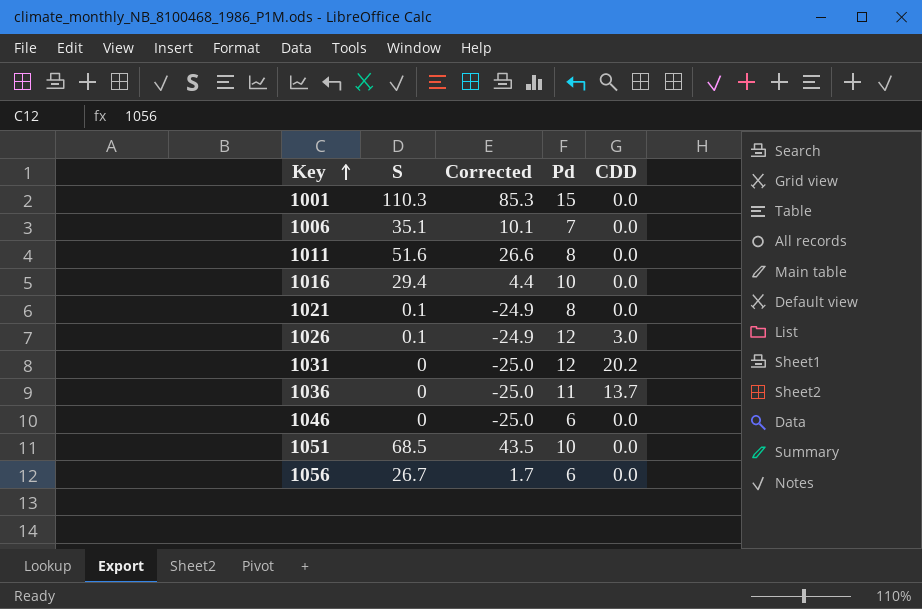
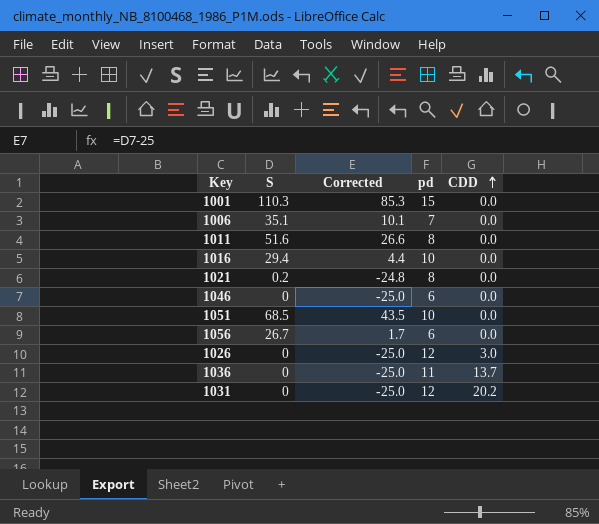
row order: Key ascending -> CDD ascending
column name: Pd -> pd
1021 | S: 0.1 -> 0.2
1021 | Corrected: -24.9 -> -24.8
1026 | S: 0.1 -> 0
1026 | Corrected: -24.9 -> -25.0

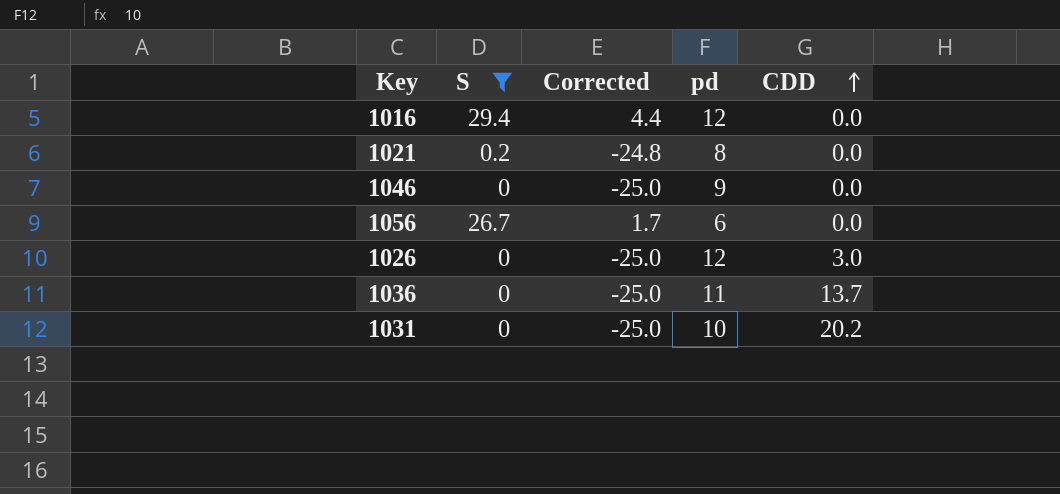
filter: none -> S <= 29.4
1016 | pd: 10 -> 12
1046 | pd: 6 -> 9
1031 | pd: 12 -> 10

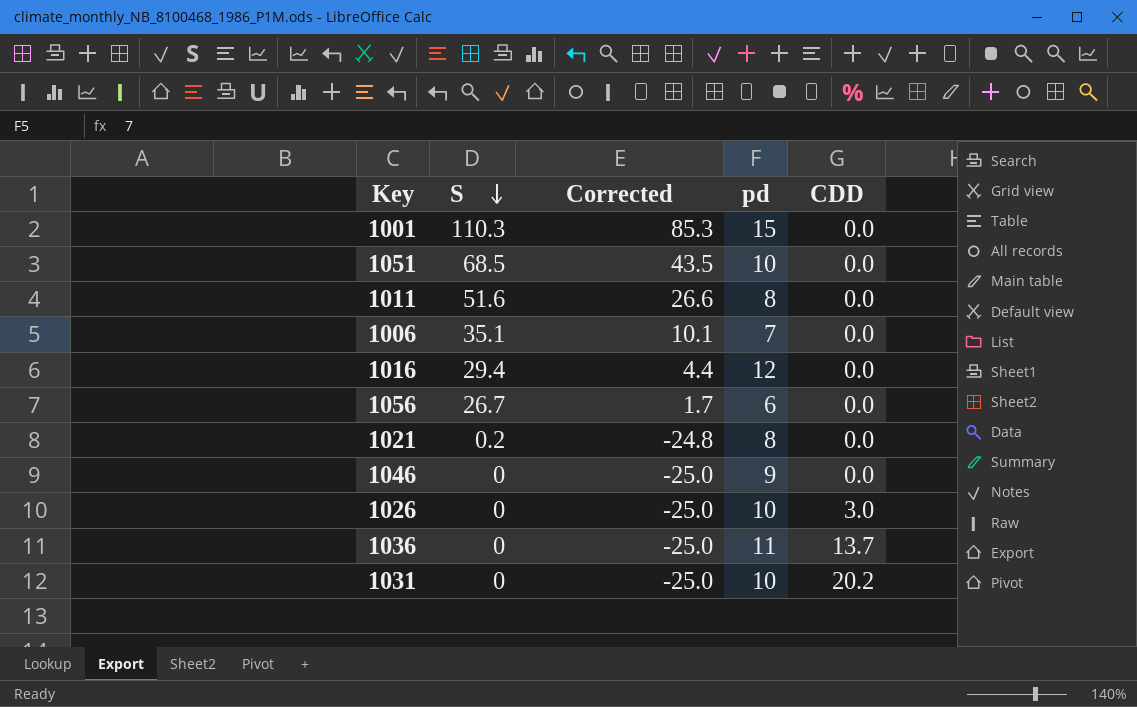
filter: S <= 29.4 -> none
row order: CDD ascending -> S descending
1026 | pd: 12 -> 10

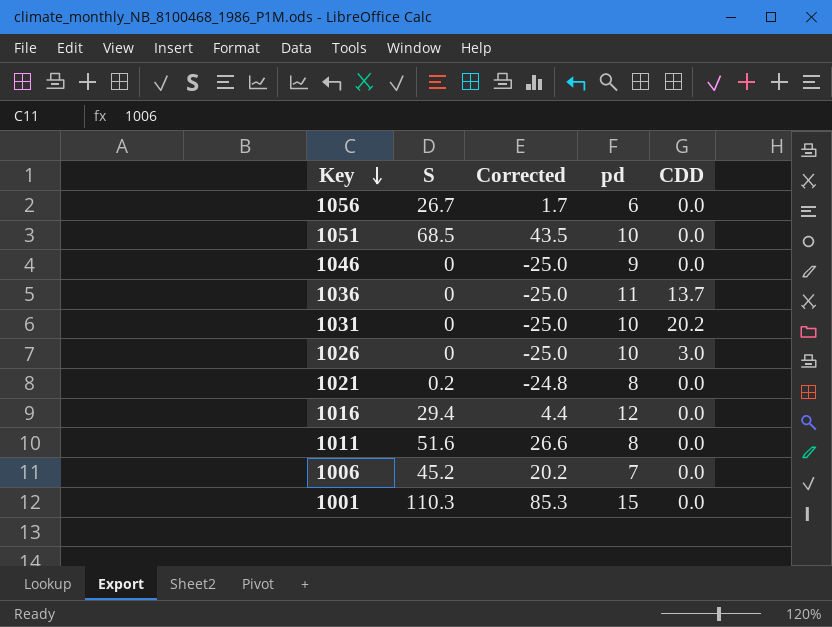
row order: S descending -> Key descending
1006 | S: 35.1 -> 45.2
1006 | Corrected: 10.1 -> 20.2

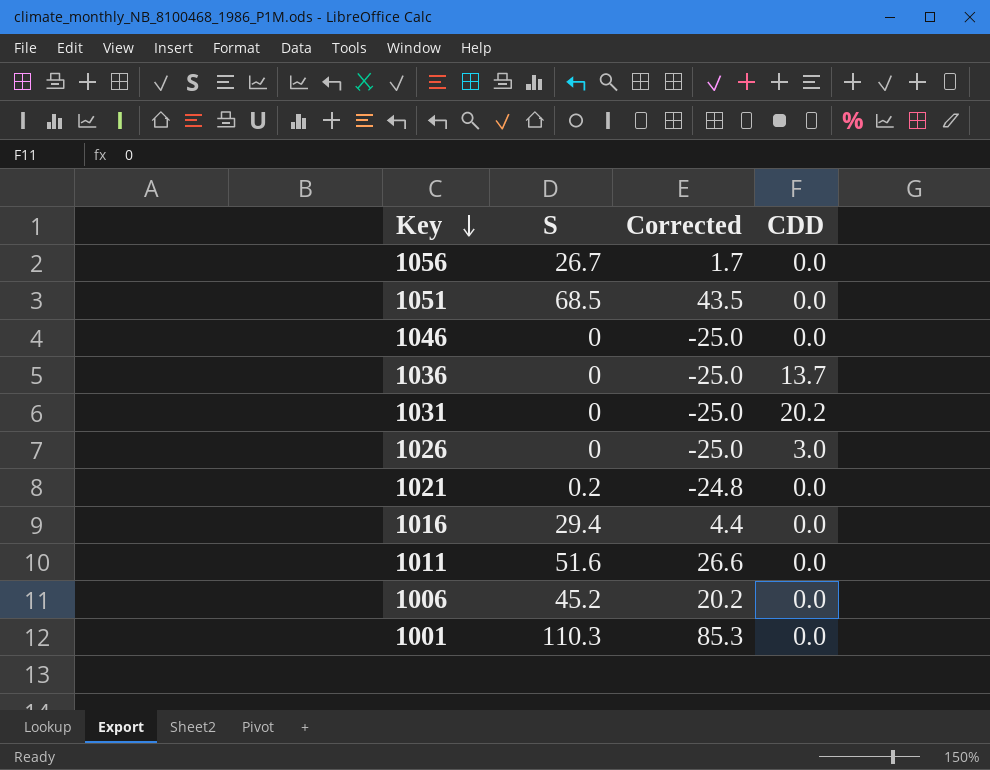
column pd | position: 4 -> none

